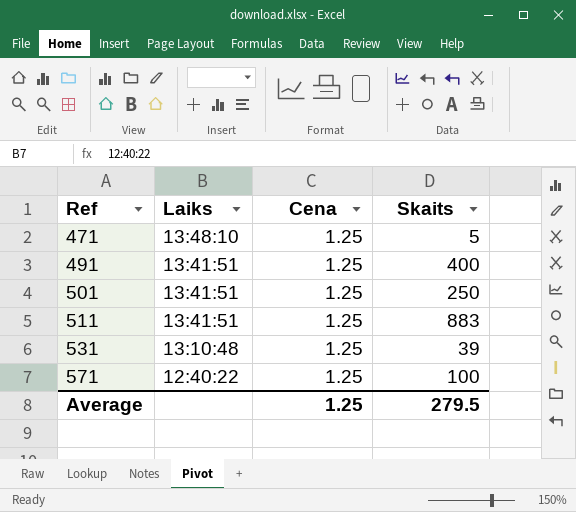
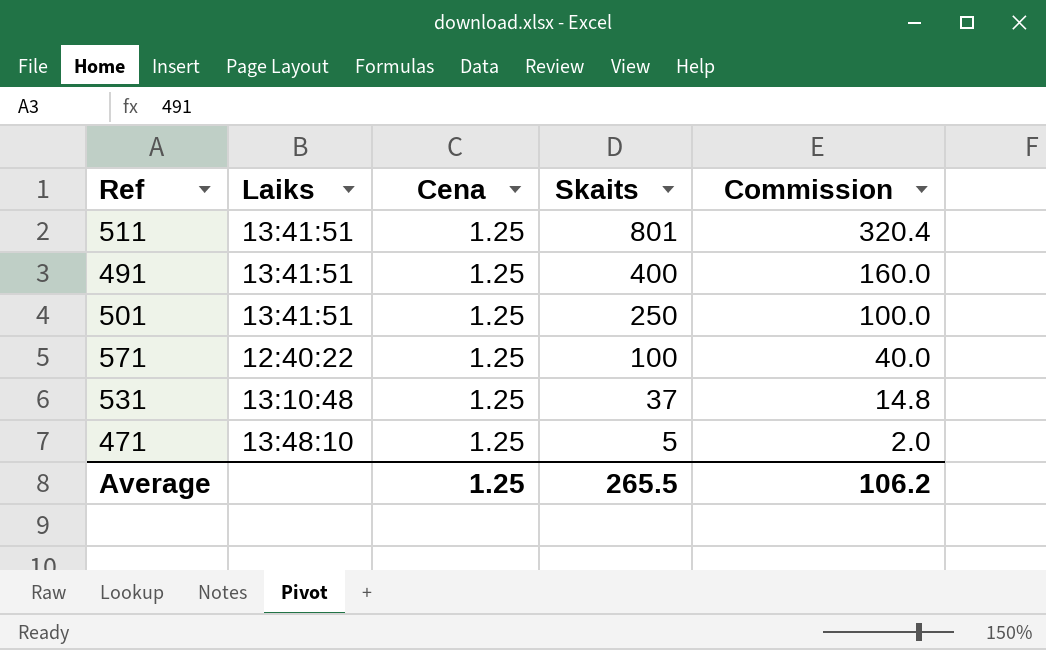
row order: Ref ascending -> Skaits descending
column Commission | formula: none -> [Skaits] * 0.4
511 | Skaits: 883 -> 801
531 | Skaits: 39 -> 37
Average | Skaits: 279.5 -> 265.5

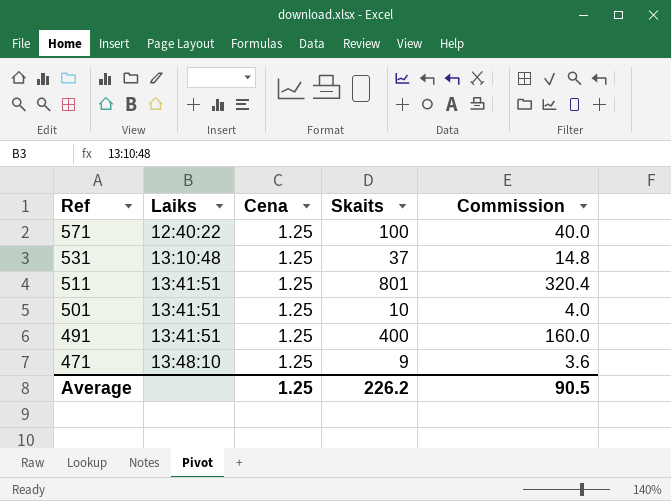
row order: Skaits descending -> Ref descending
501 | Skaits: 250 -> 10
501 | Commission: 100.0 -> 4.0
471 | Skaits: 5 -> 9
471 | Commission: 2.0 -> 3.6
Average | Skaits: 265.5 -> 226.2
Average | Commission: 106.2 -> 90.5

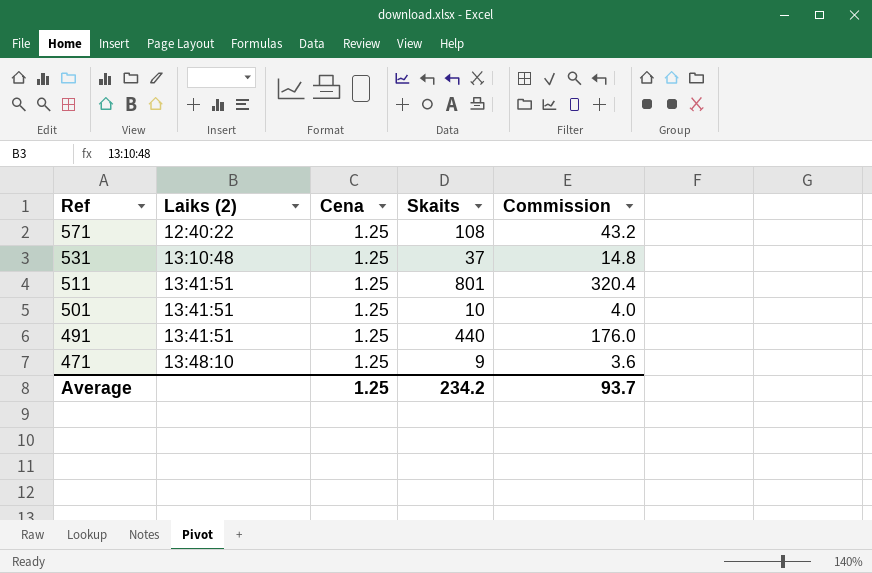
column name: Laiks -> Laiks (2)
571 | Skaits: 100 -> 108
571 | Commission: 40.0 -> 43.2
491 | Skaits: 400 -> 440
491 | Commission: 160.0 -> 176.0
Average | Skaits: 226.2 -> 234.2
Average | Commission: 90.5 -> 93.7

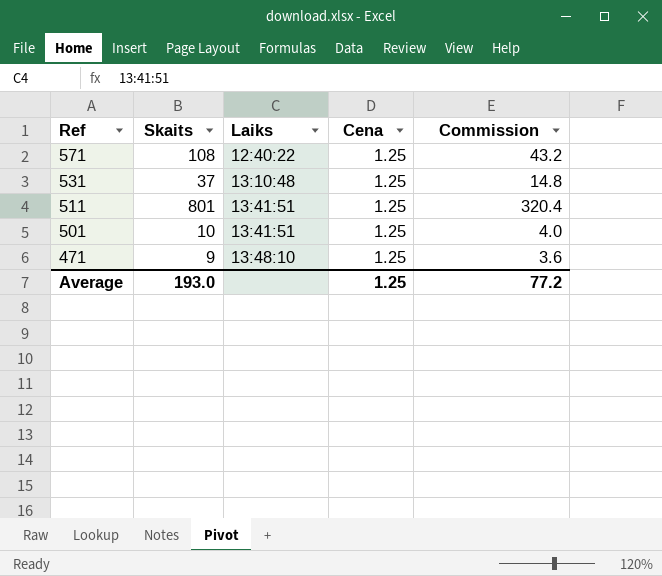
column Skaits | position: 4 -> 2
column name: Laiks (2) -> Laiks
row 491: 13:41:51 | 1.25 | 440 | 176.0 -> none
Average | Skaits: 234.2 -> 193.0
Average | Commission: 93.7 -> 77.2

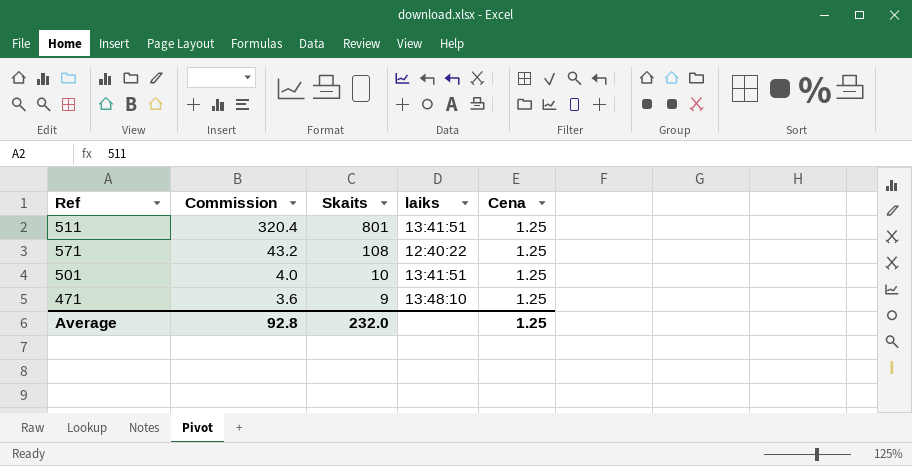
row order: Ref descending -> Commission descending
column Commission | position: 5 -> 2
column name: Laiks -> laiks
row 531: 37 | 13:10:48 | 1.25 | 14.8 -> none
Average | Commission: 77.2 -> 92.8
Average | Skaits: 193.0 -> 232.0

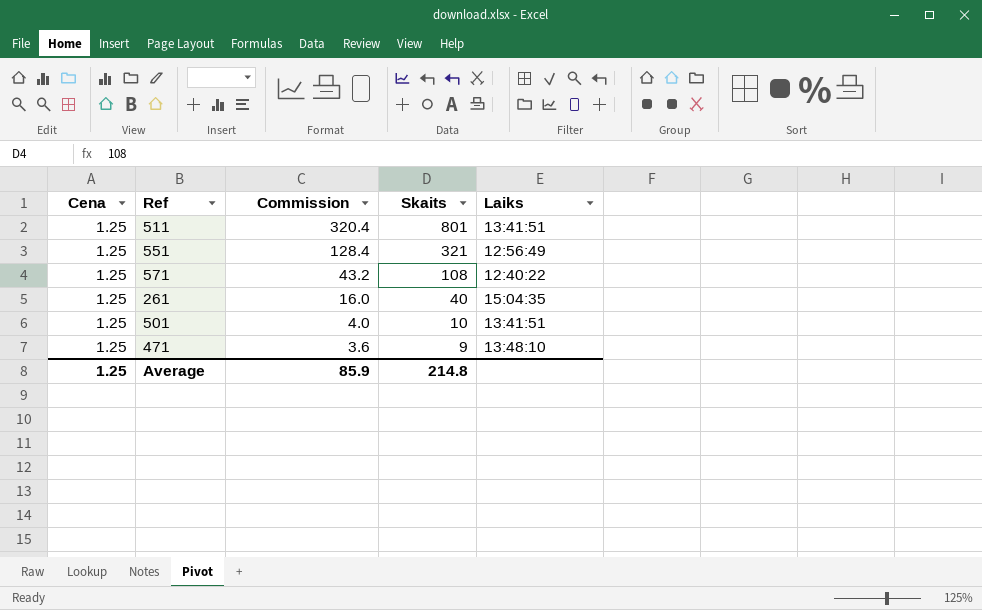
column Cena | position: 5 -> 1
column name: laiks -> Laiks
row 551: none -> 1.25 | 128.4 | 321 | 12:56:49
row 261: none -> 1.25 | 16.0 | 40 | 15:04:35
Average | Commission: 92.8 -> 85.9
Average | Skaits: 232.0 -> 214.8

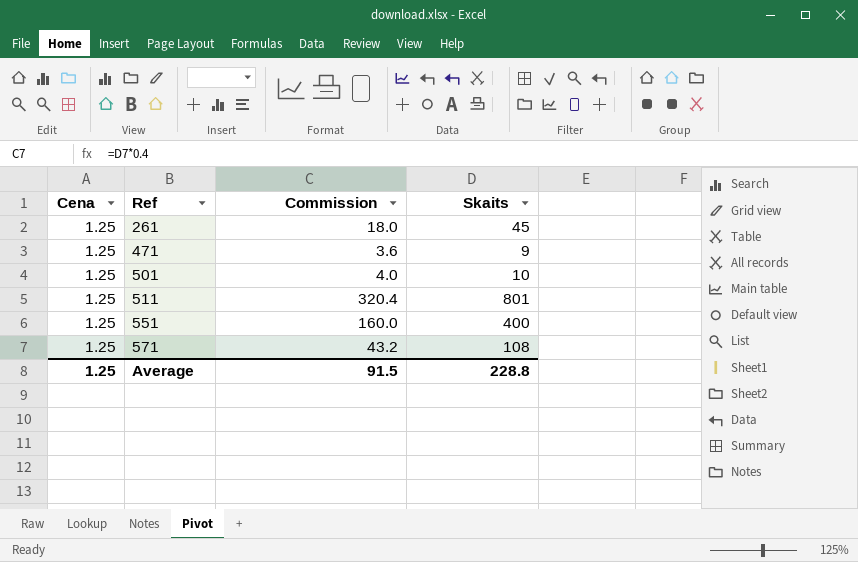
row order: Commission descending -> Ref ascending
column Laiks | position: 5 -> none
261 | Commission: 16.0 -> 18.0
261 | Skaits: 40 -> 45
551 | Commission: 128.4 -> 160.0
551 | Skaits: 321 -> 400
Average | Commission: 85.9 -> 91.5
Average | Skaits: 214.8 -> 228.8

